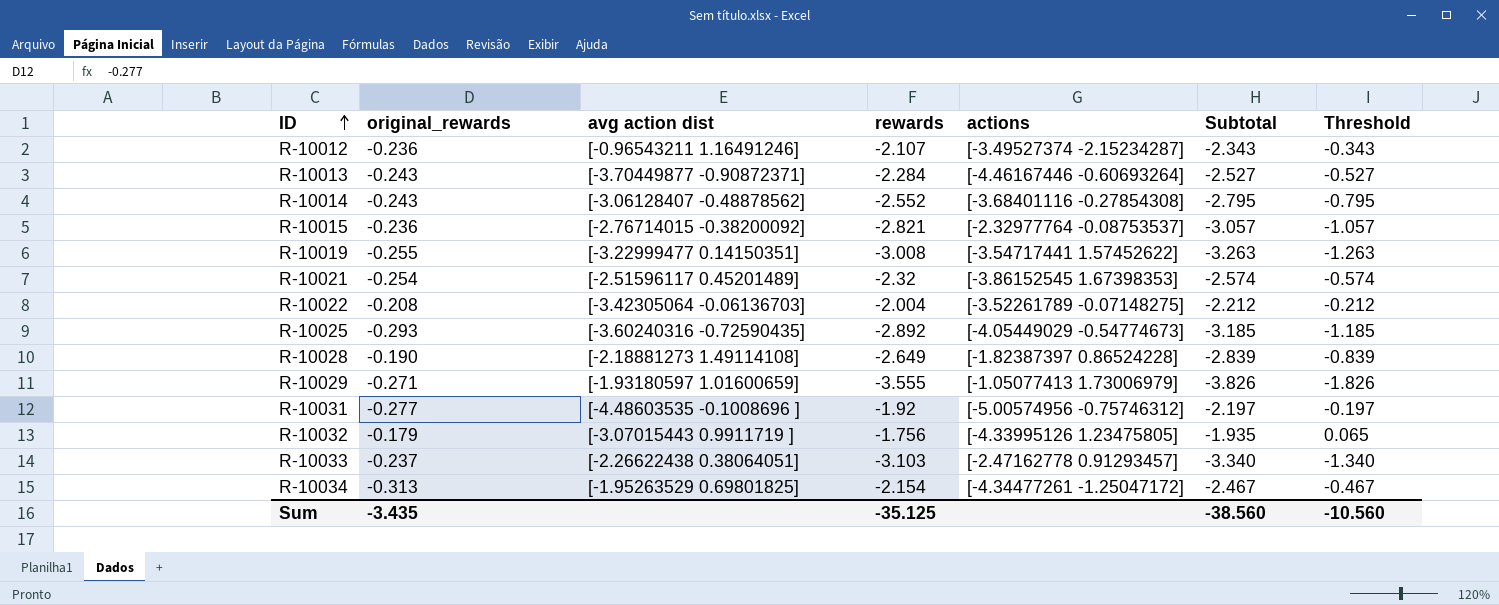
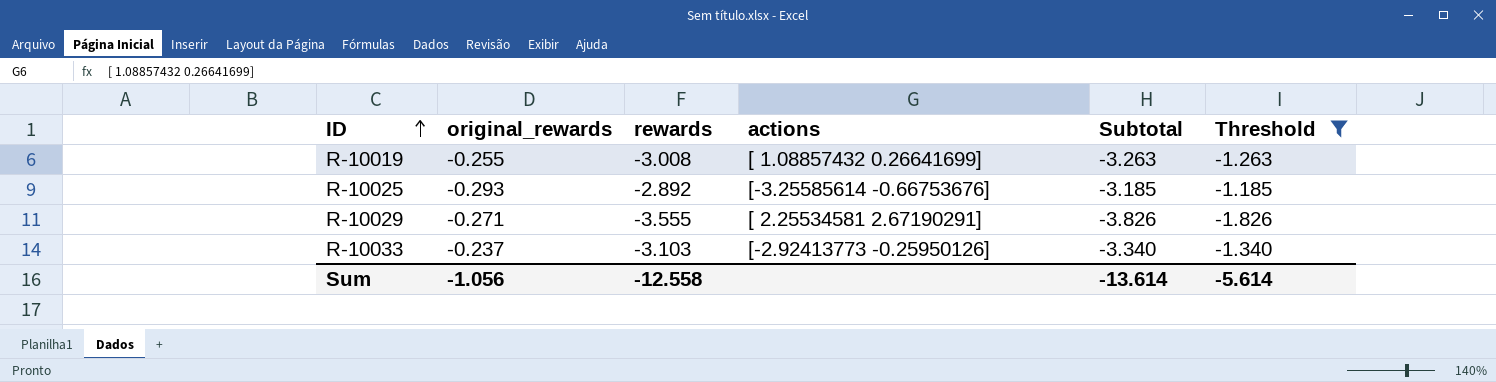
filter: none -> Threshold <= -1.185
column avg action dist | position: 3 -> none
R-10019 | actions: [-3.54717441 1.57452622] -> [ 1.08857432 0.26641699]
R-10025 | actions: [-4.05449029 -0.54774673] -> [-3.25585614 -0.66753676]
R-10029 | actions: [-1.05077413 1.73006979] -> [ 2.25534581 2.67190291]
R-10033 | actions: [-2.47162778 0.91293457] -> [-2.92413773 -0.25950126]
Sum | original_rewards: -3.435 -> -1.056
Sum | rewards: -35.125 -> -12.558
Sum | Subtotal: -38.560 -> -13.614
Sum | Threshold: -10.560 -> -5.614

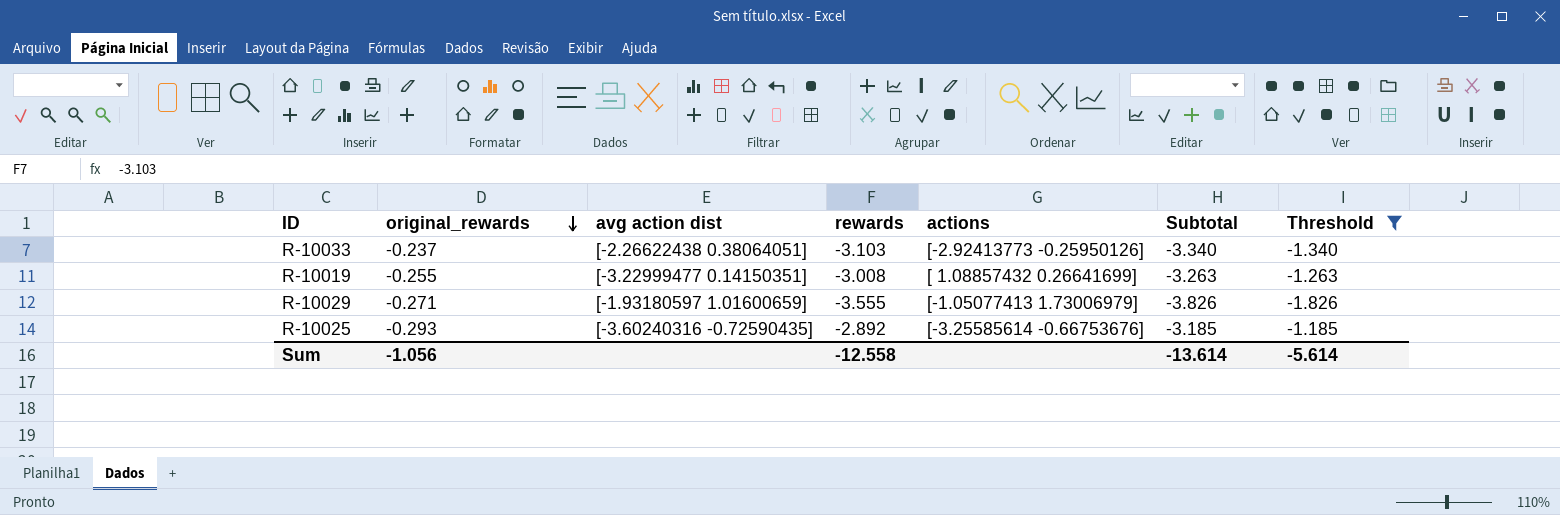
row order: ID ascending -> original_rewards descending
column avg action dist | position: none -> 3
R-10029 | actions: [ 2.25534581 2.67190291] -> [-1.05077413 1.73006979]

